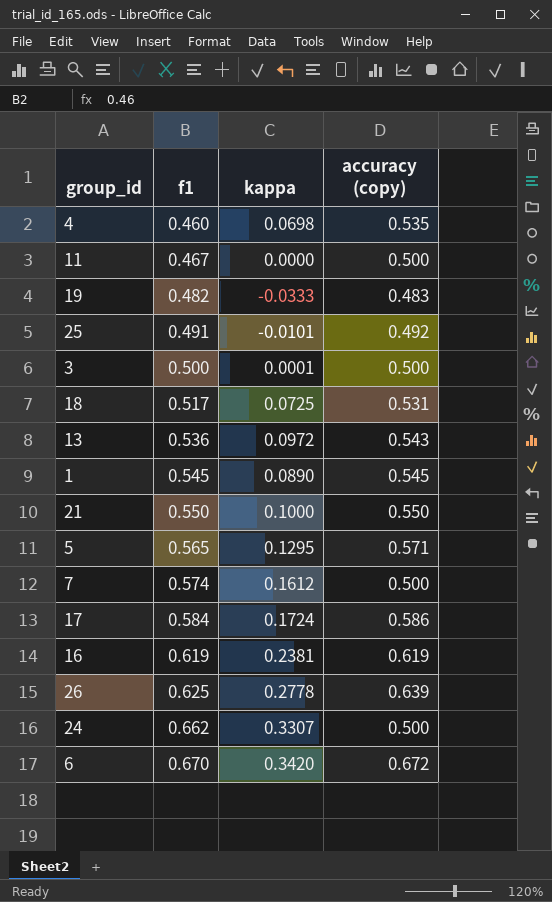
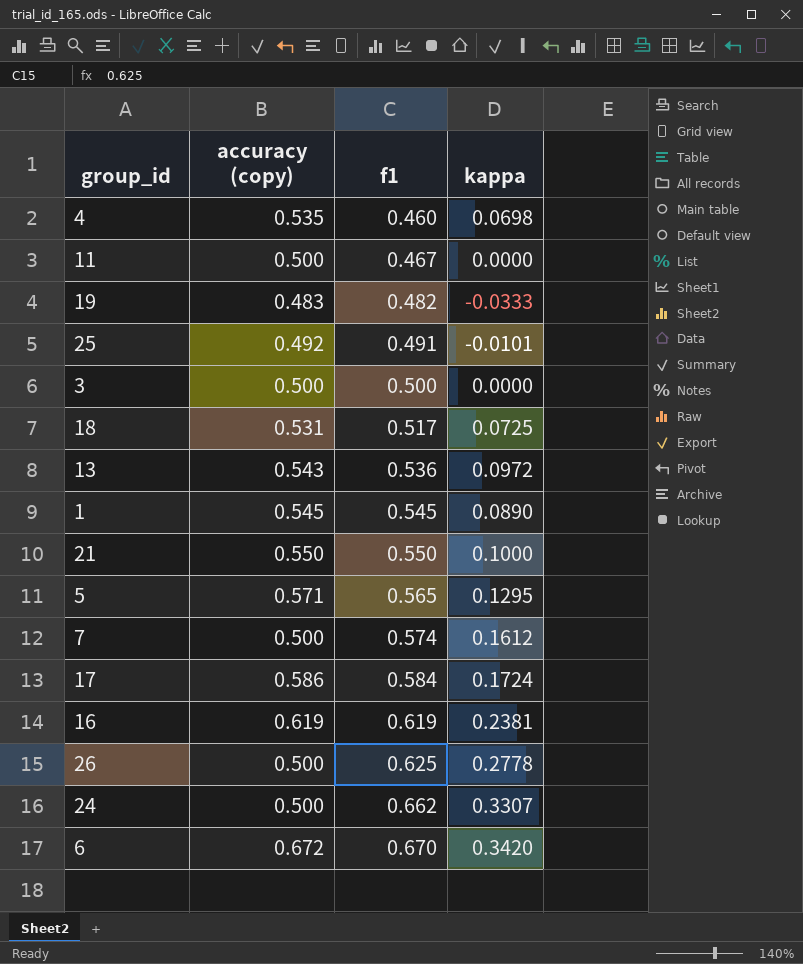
column accuracy (copy) | position: 4 -> 2
3 | kappa: 0.0001 -> 0.0000
26 | accuracy (copy): 0.639 -> 0.500

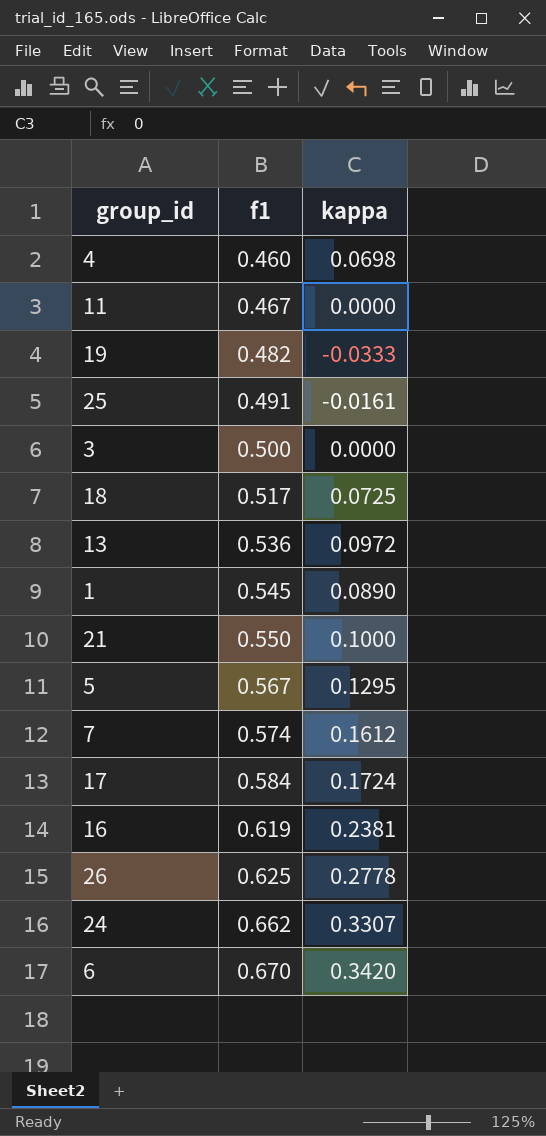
column accuracy (copy) | position: 2 -> none
25 | kappa: -0.0101 -> -0.0161
5 | f1: 0.565 -> 0.567

